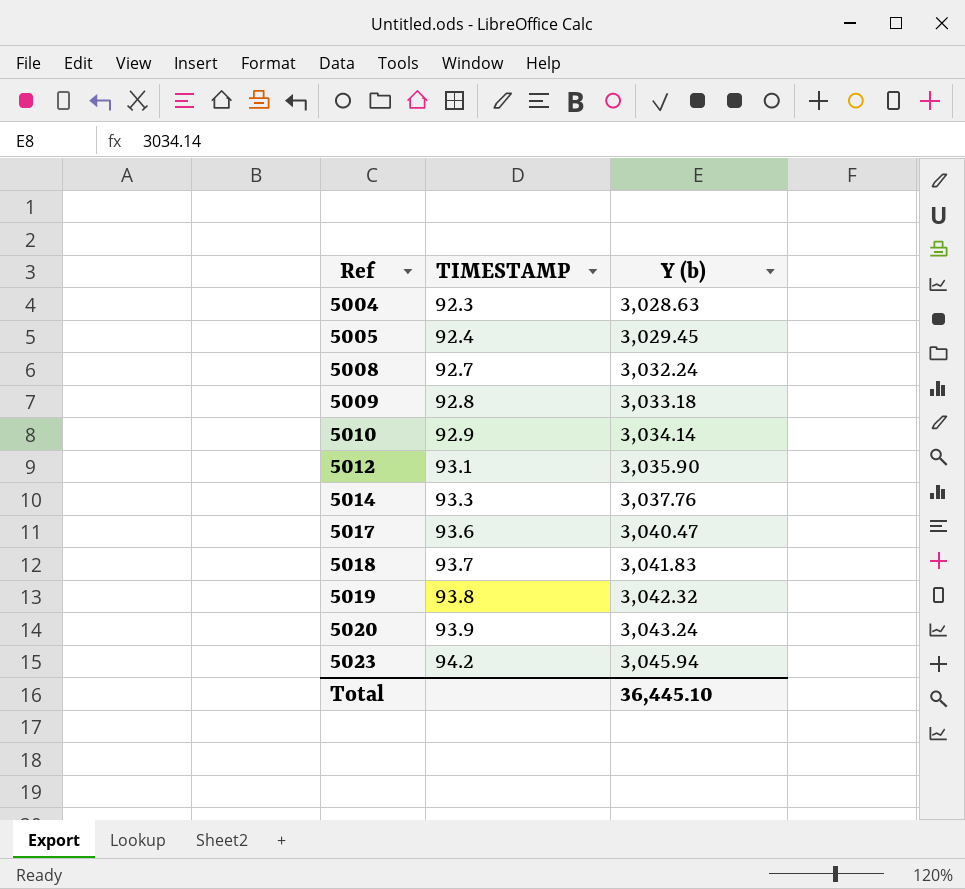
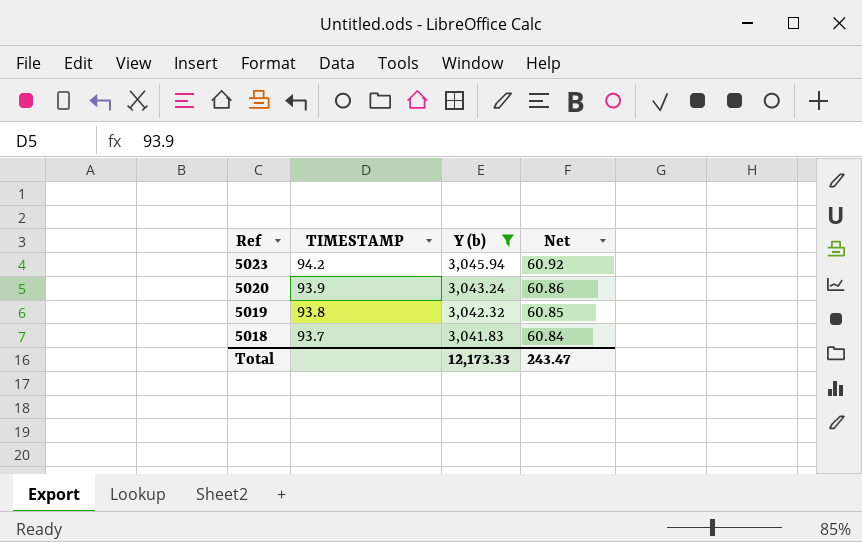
filter: none -> Y (b) >= 3,041.83
row order: Ref ascending -> Ref descending
column Net | formula: none -> [Y (b)] * 0.02
Total | Y (b): 36,445.10 -> 12,173.33

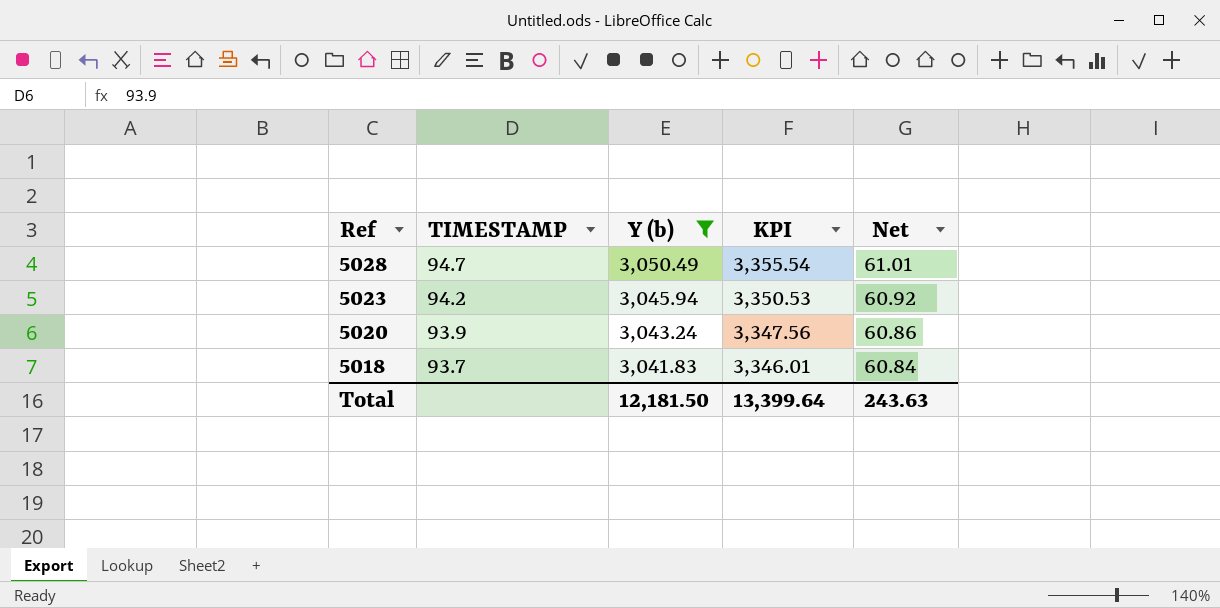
column KPI | formula: none -> [Y (b)] * 1.1
row 5019: 93.8 | 3,042.32 | 60.85 -> none
row 5028: none -> 94.7 | 3,050.49 | 3,355.54 | 61.01
Total | Y (b): 12,173.33 -> 12,181.50
Total | Net: 243.47 -> 243.63

